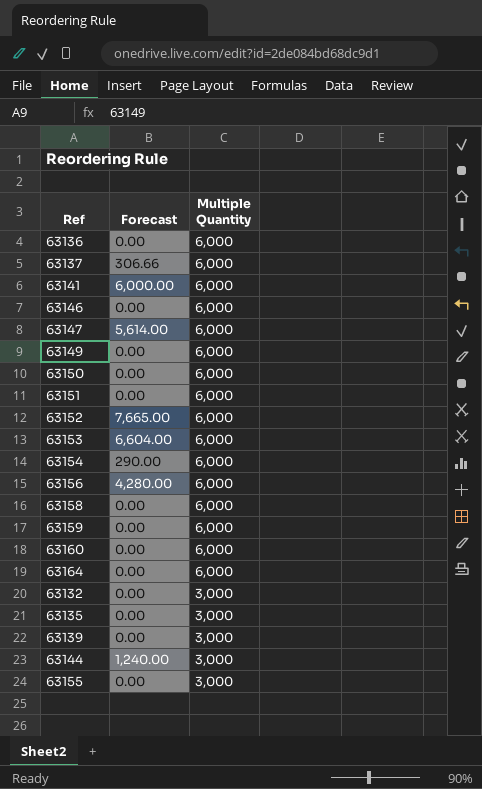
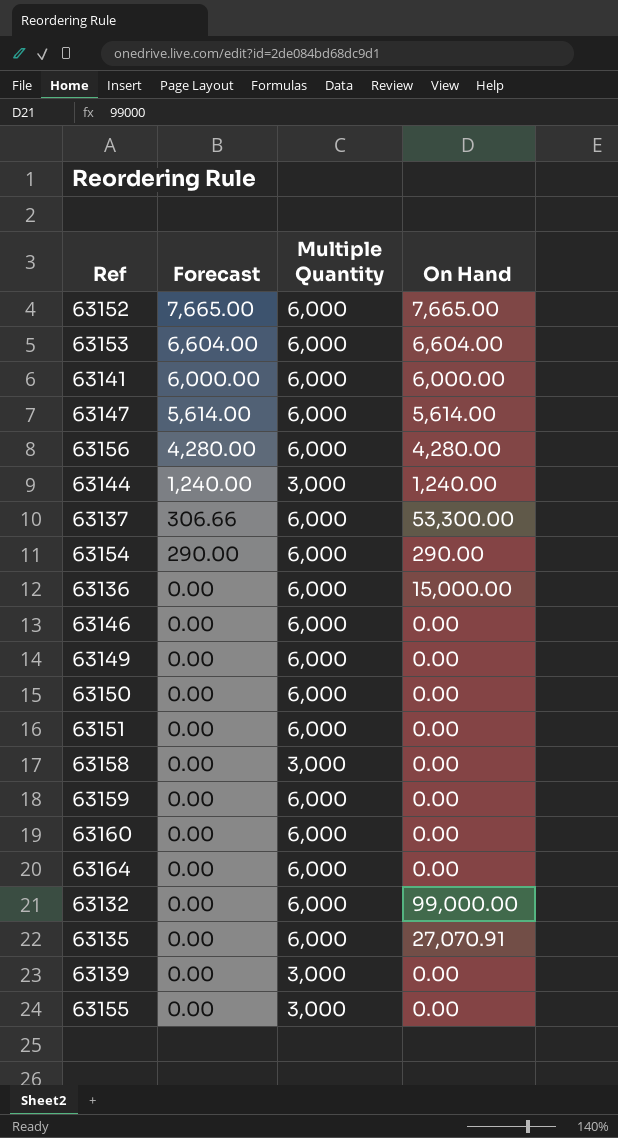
row order: Multiple Quantity descending -> Forecast descending
column On Hand | position: none -> 4
63158 | Multiple Quantity: 6,000 -> 3,000
63132 | Multiple Quantity: 3,000 -> 6,000
63135 | Multiple Quantity: 3,000 -> 6,000

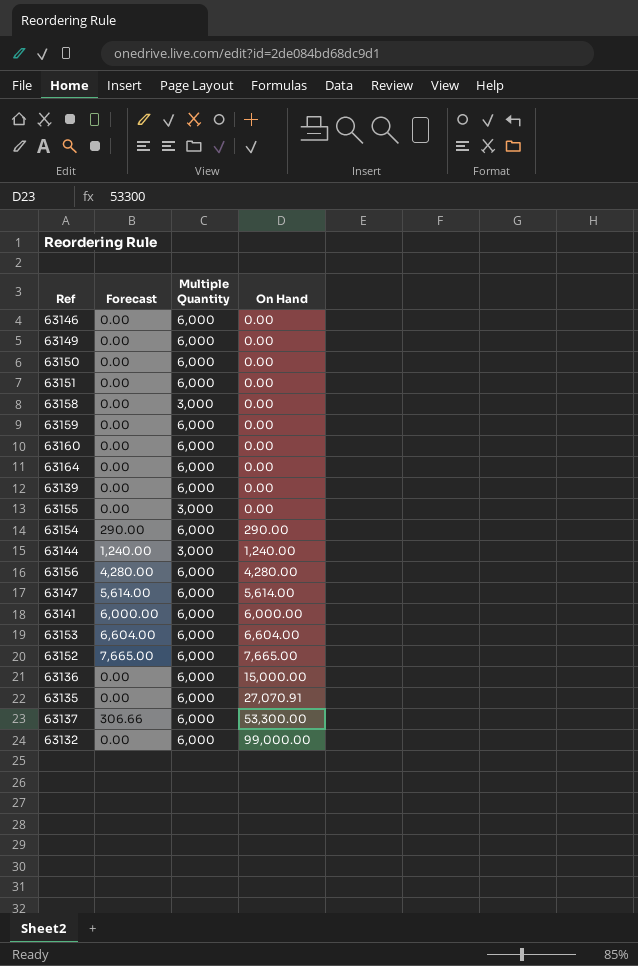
row order: Forecast descending -> On Hand ascending
63139 | Multiple Quantity: 3,000 -> 6,000

